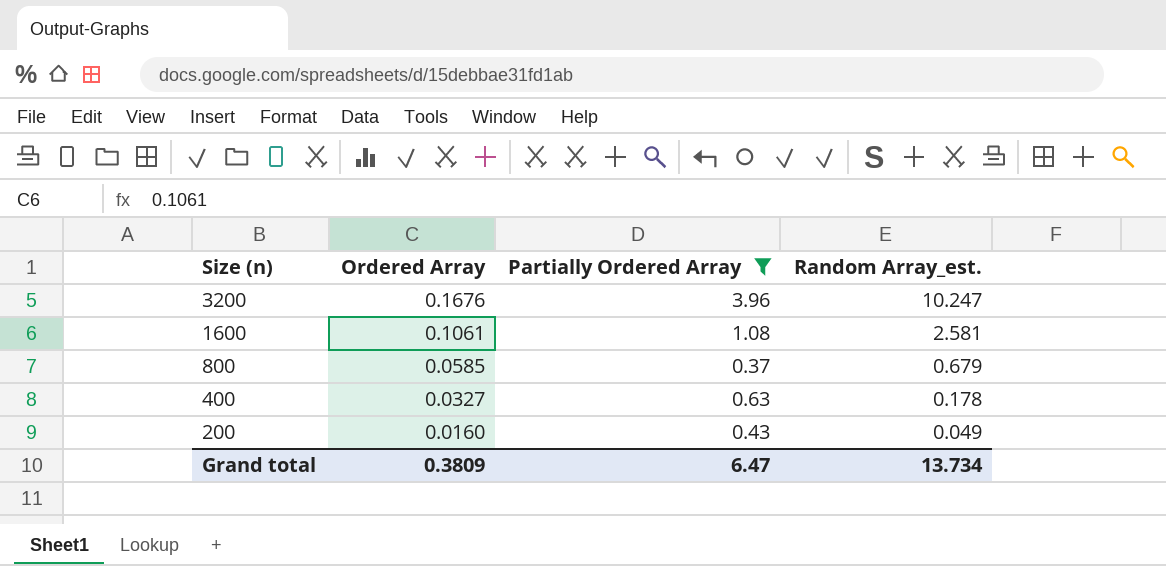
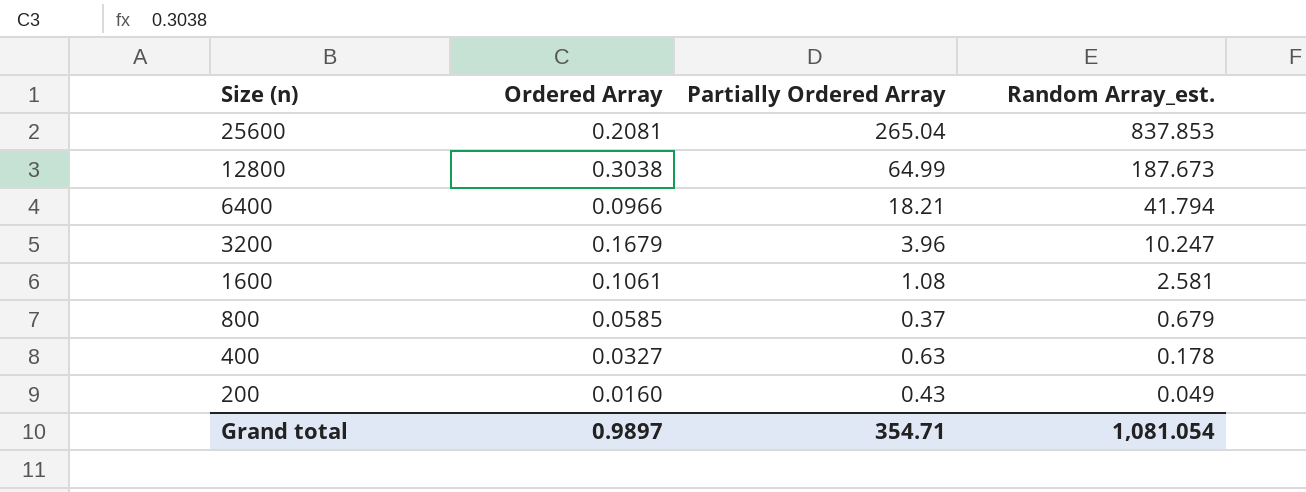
filter: Partially Ordered Array <= 3.96 -> none
3200 | Ordered Array: 0.1676 -> 0.1679
Grand total | Ordered Array: 0.3809 -> 0.9897
Grand total | Partially Ordered Array: 6.47 -> 354.71
Grand total | Random Array_est.: 13.734 -> 1,081.054

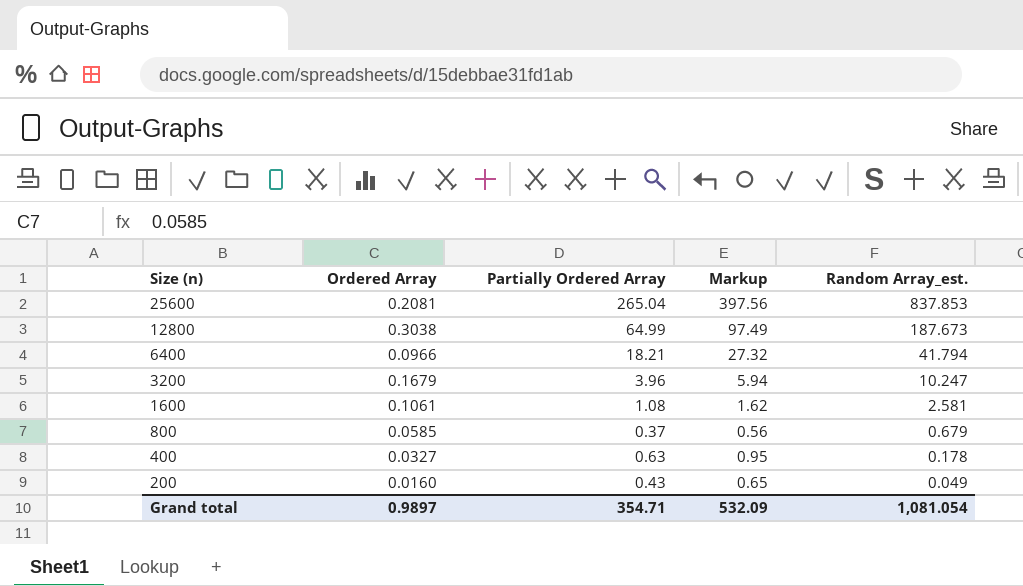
column Markup | formula: none -> [Partially Ordered Array] * 1.5

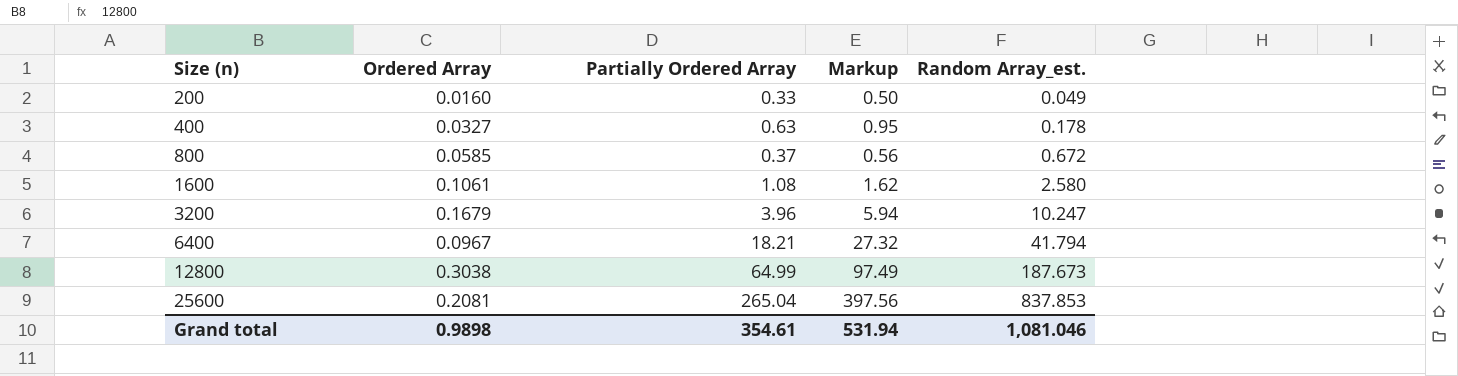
row order: Size (n) descending -> Size (n) ascending
200 | Partially Ordered Array: 0.43 -> 0.33
200 | Markup: 0.65 -> 0.50
800 | Random Array_est.: 0.679 -> 0.672
1600 | Random Array_est.: 2.581 -> 2.580
6400 | Ordered Array: 0.0966 -> 0.0967
Grand total | Ordered Array: 0.9897 -> 0.9898
Grand total | Partially Ordered Array: 354.71 -> 354.61
Grand total | Markup: 532.09 -> 531.94
Grand total | Random Array_est.: 1,081.054 -> 1,081.046

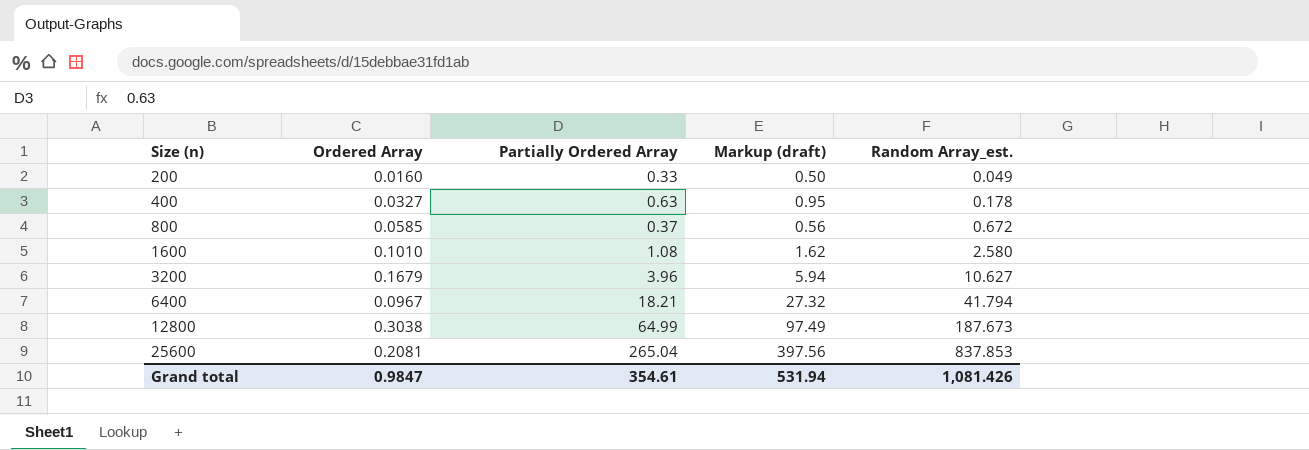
column name: Markup -> Markup (draft)
1600 | Ordered Array: 0.1061 -> 0.1010
3200 | Random Array_est.: 10.247 -> 10.627
Grand total | Ordered Array: 0.9898 -> 0.9847
Grand total | Random Array_est.: 1,081.046 -> 1,081.426

